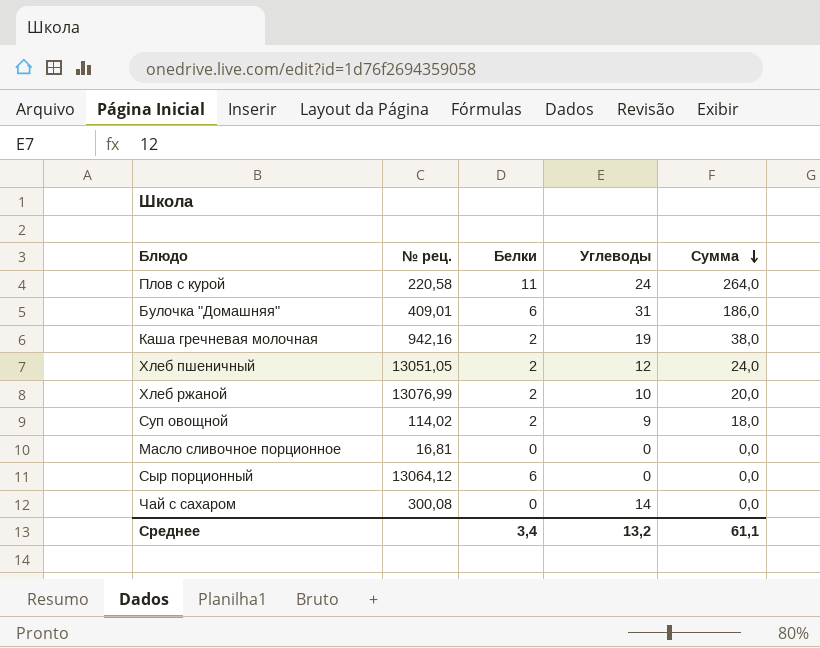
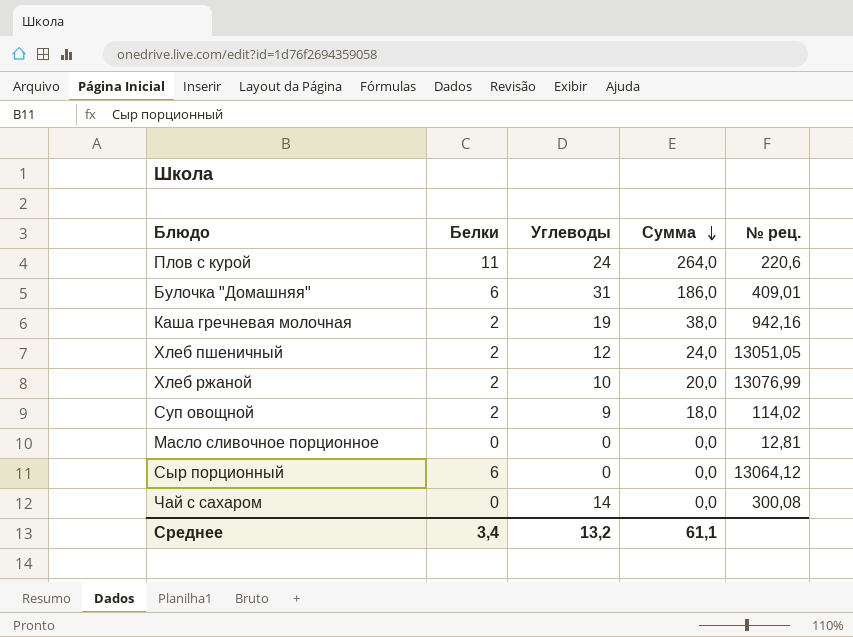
column № рец. | position: 2 -> 5
Плов с курой | № рец.: 220,58 -> 220,6
Масло сливочное порционное | № рец.: 16,81 -> 12,81

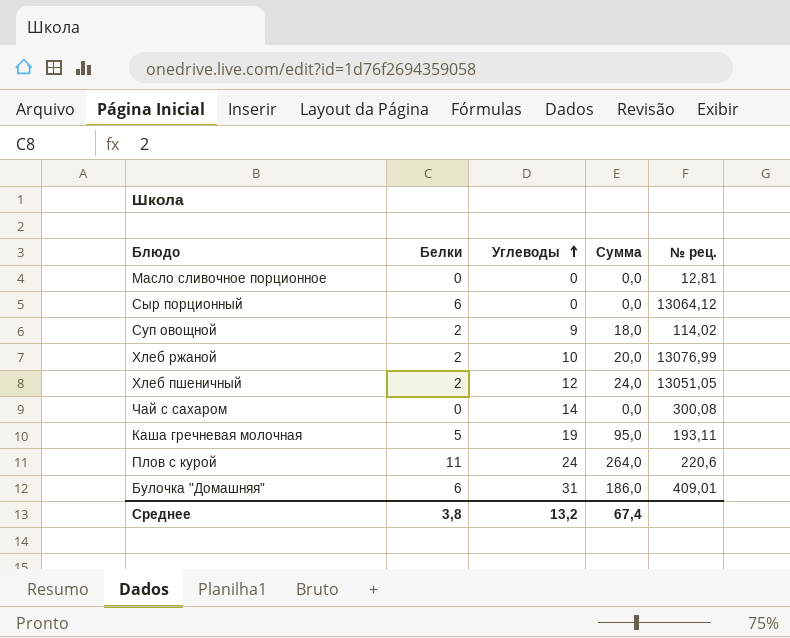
row order: Сумма descending -> Углеводы ascending
Каша гречневая молочная | Белки: 2 -> 5
Каша гречневая молочная | Сумма: 38,0 -> 95,0
Каша гречневая молочная | № рец.: 942,16 -> 193,11
Среднее | Белки: 3,4 -> 3,8
Среднее | Сумма: 61,1 -> 67,4

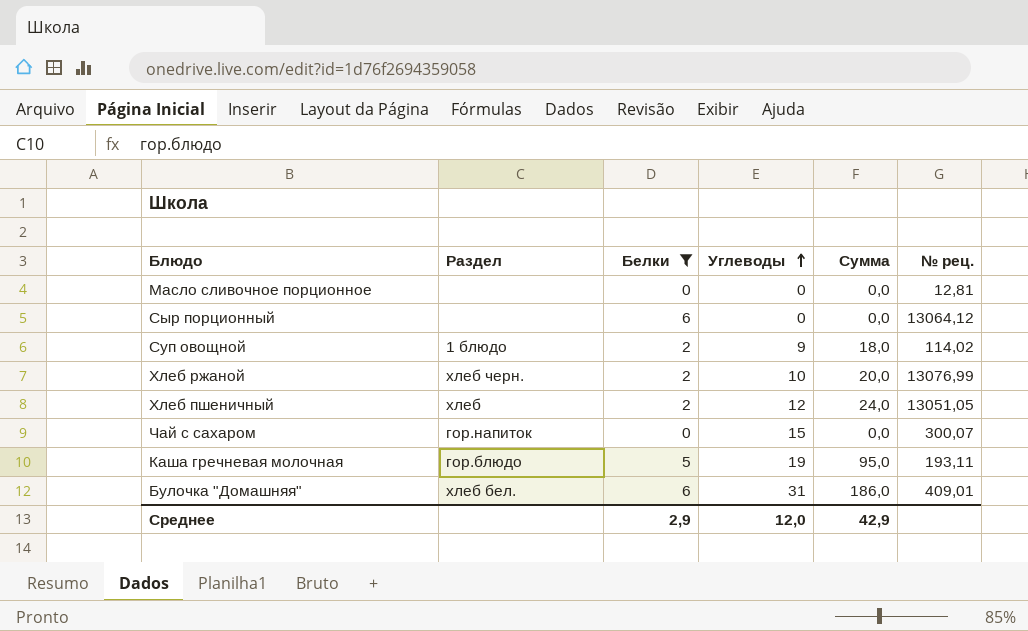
filter: none -> Белки != 11
column Раздел | position: none -> 2
Чай с сахаром | Углеводы: 14 -> 15
Чай с сахаром | № рец.: 300,08 -> 300,07
Среднее | Белки: 3,8 -> 2,9
Среднее | Углеводы: 13,2 -> 12,0
Среднее | Сумма: 67,4 -> 42,9

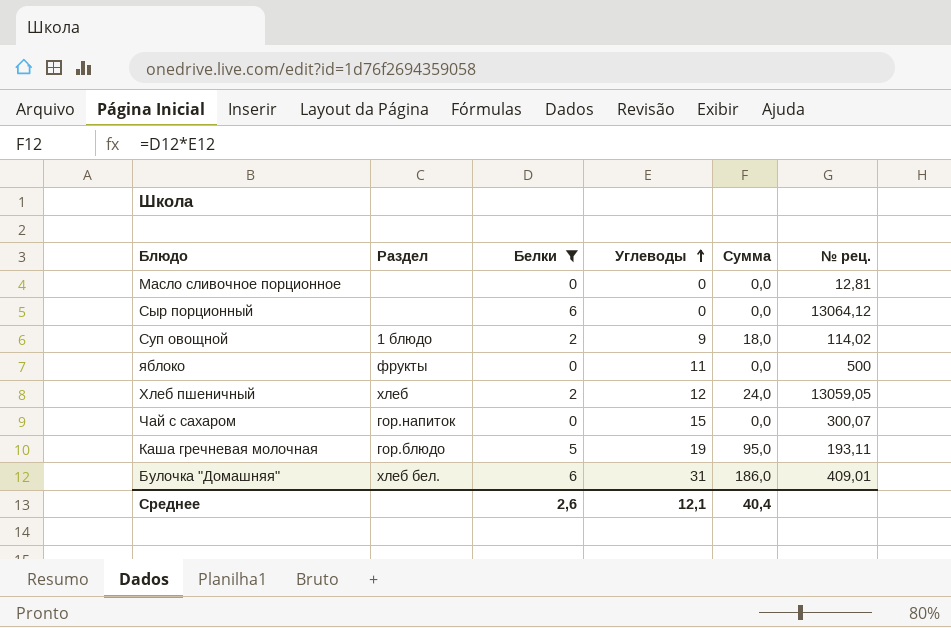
row Хлеб ржаной: хлеб черн. | 2 | 10 | 20,0 | 13076,99 -> none
row яблоко: none -> фрукты | 0 | 11 | 0,0 | 500
Хлеб пшеничный | № рец.: 13051,05 -> 13059,05
Среднее | Белки: 2,9 -> 2,6
Среднее | Углеводы: 12,0 -> 12,1
Среднее | Сумма: 42,9 -> 40,4

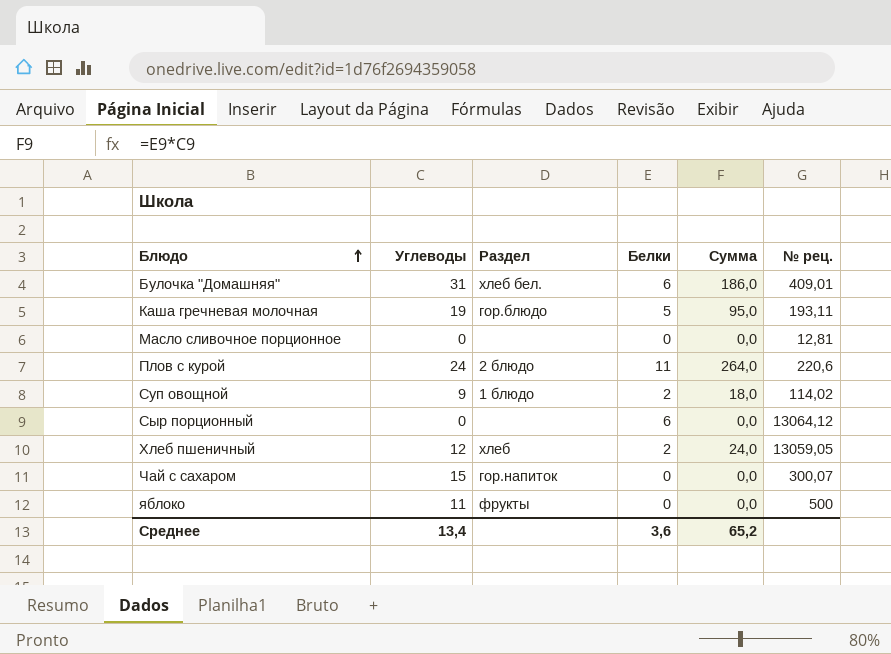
filter: Белки != 11 -> none
row order: Углеводы ascending -> Блюдо ascending
column Углеводы | position: 4 -> 2
Среднее | Углеводы: 12,1 -> 13,4
Среднее | Белки: 2,6 -> 3,6
Среднее | Сумма: 40,4 -> 65,2

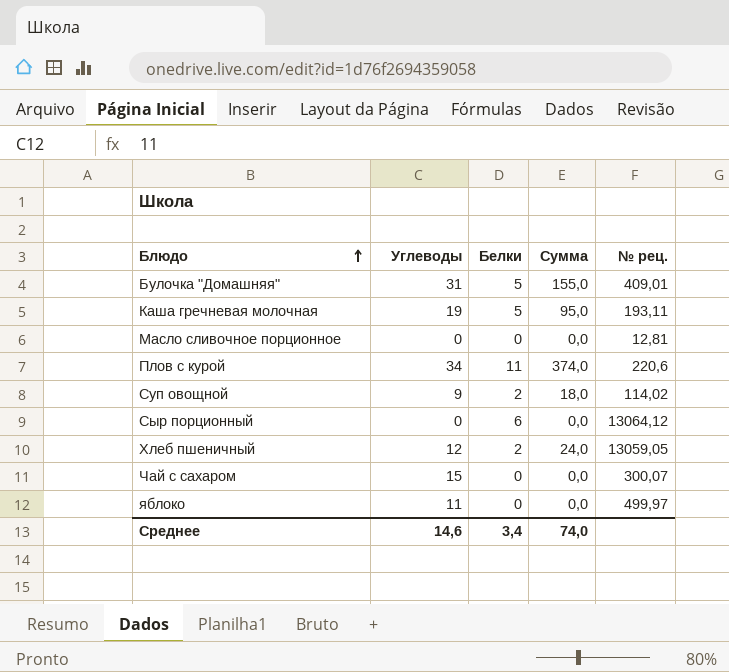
column Раздел | position: 3 -> none
Булочка "Домашняя" | Белки: 6 -> 5
Булочка "Домашняя" | Сумма: 186,0 -> 155,0
Плов с курой | Углеводы: 24 -> 34
Плов с курой | Сумма: 264,0 -> 374,0
яблоко | № рец.: 500 -> 499,97
Среднее | Углеводы: 13,4 -> 14,6
Среднее | Белки: 3,6 -> 3,4
Среднее | Сумма: 65,2 -> 74,0

